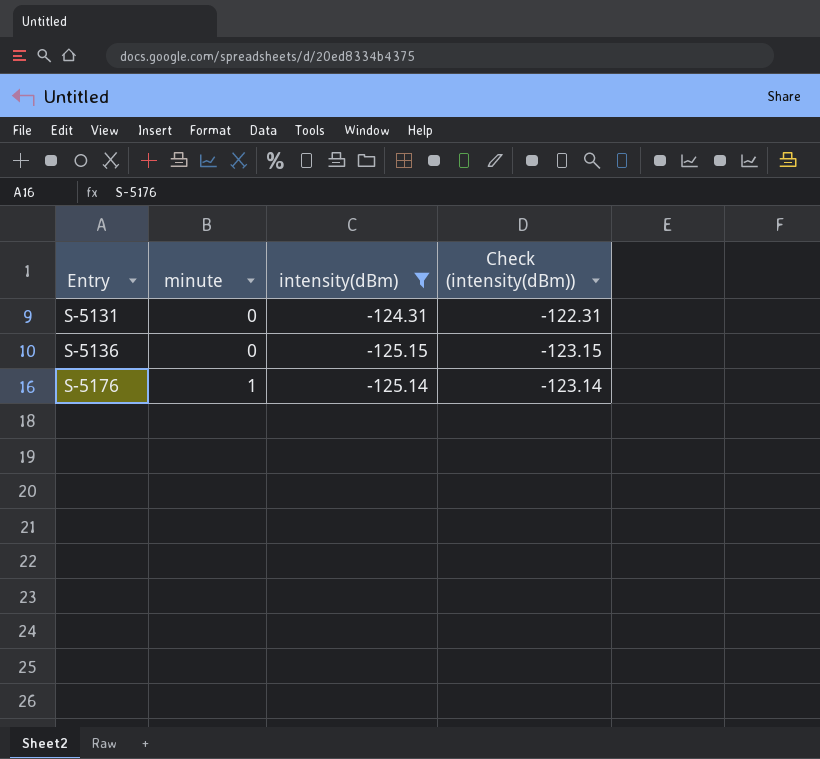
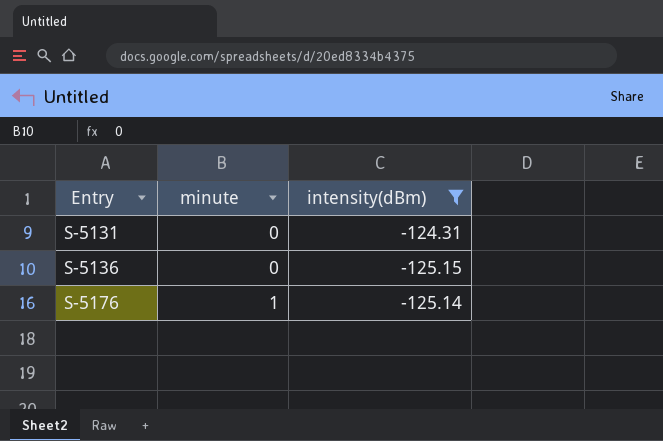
column Check (intensity(dBm)) | formula: [intensity(dBm)] + 2 -> none

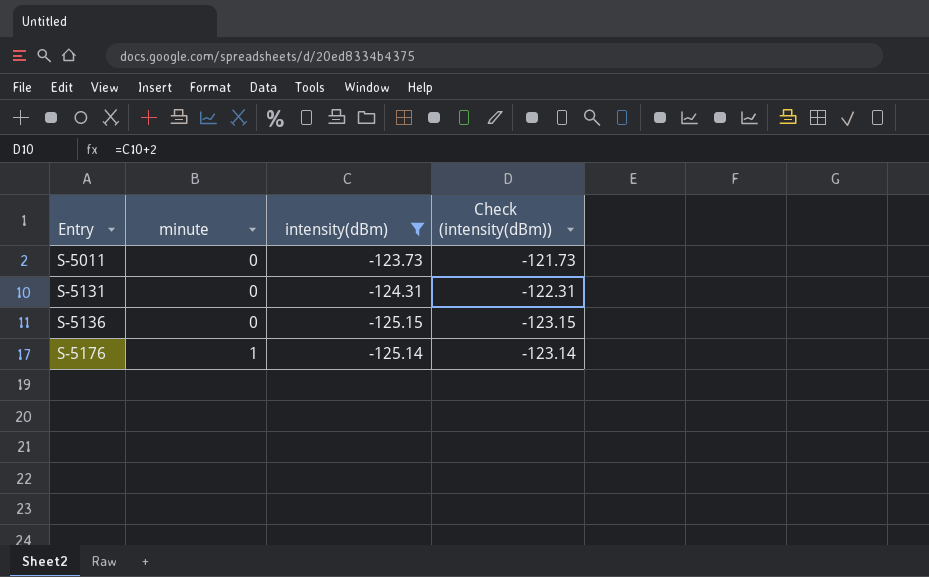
column Check (intensity(dBm)) | formula: none -> [intensity(dBm)] + 2
row S-5011: none -> 0 | -123.73 | -121.73

